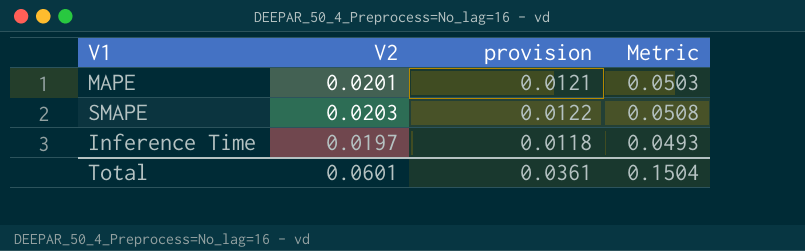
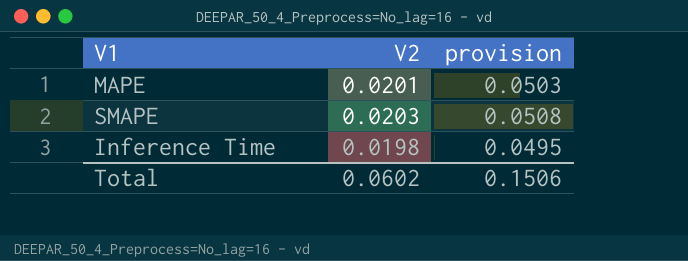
column Metric | formula: [V2] * 2.5 -> none
column provision | formula: [V2] * 0.6 -> [V2] * 2.5
Inference Time | V2: 0.0197 -> 0.0198
Total | V2: 0.0601 -> 0.0602
Total | provision: 0.0361 -> 0.1506

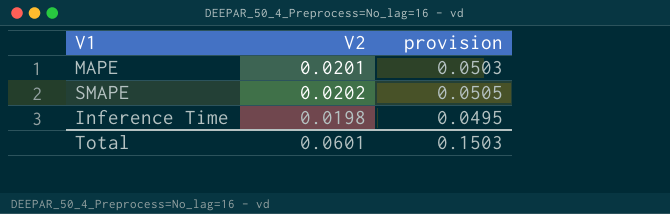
SMAPE | V2: 0.0203 -> 0.0202
SMAPE | provision: 0.0508 -> 0.0505
Total | V2: 0.0602 -> 0.0601
Total | provision: 0.1506 -> 0.1503

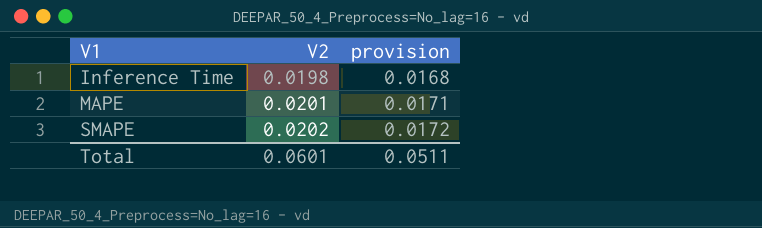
row order: none -> V1 ascending
column provision | formula: [V2] * 2.5 -> [V2] * 0.85
Total | provision: 0.1503 -> 0.0511

